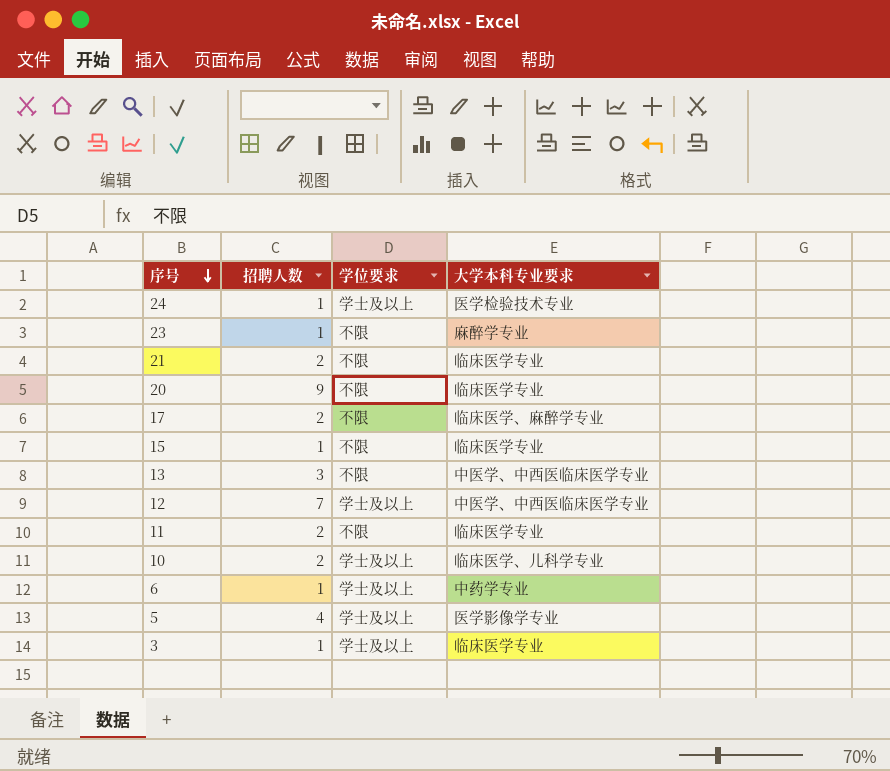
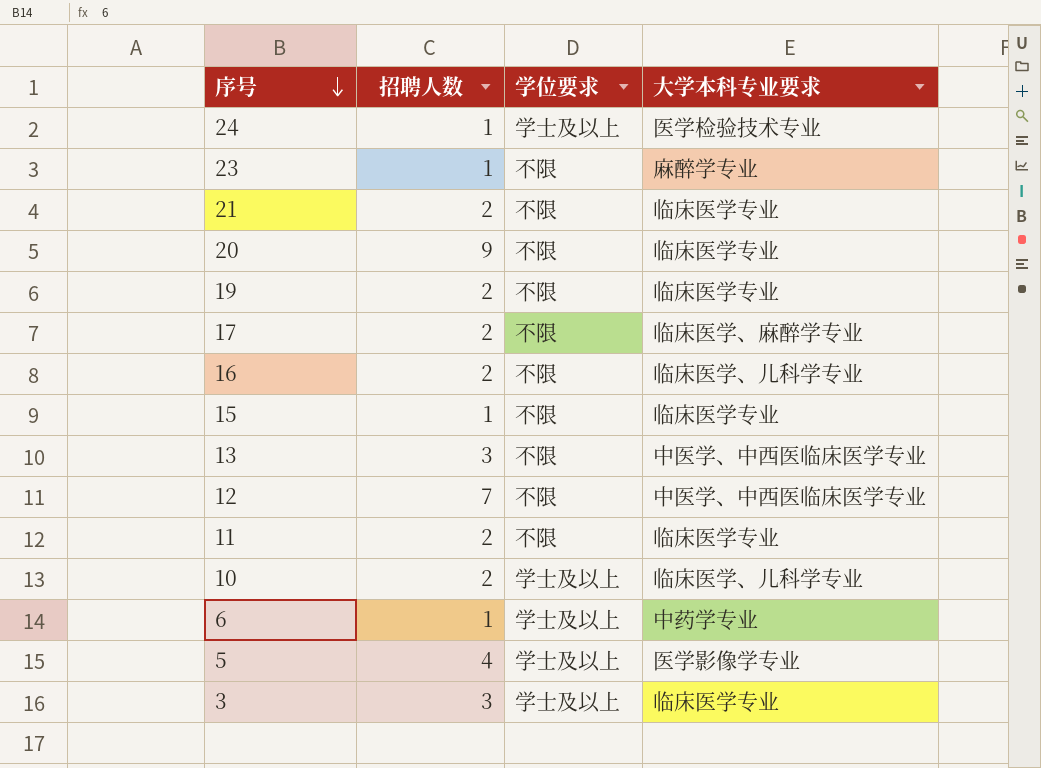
row 19: none -> 2 | 不限 | 临床医学专业
row 16: none -> 2 | 不限 | 临床医学、儿科学专业
12 | 学位要求: 学士及以上 -> 不限
3 | 招聘人数: 1 -> 3

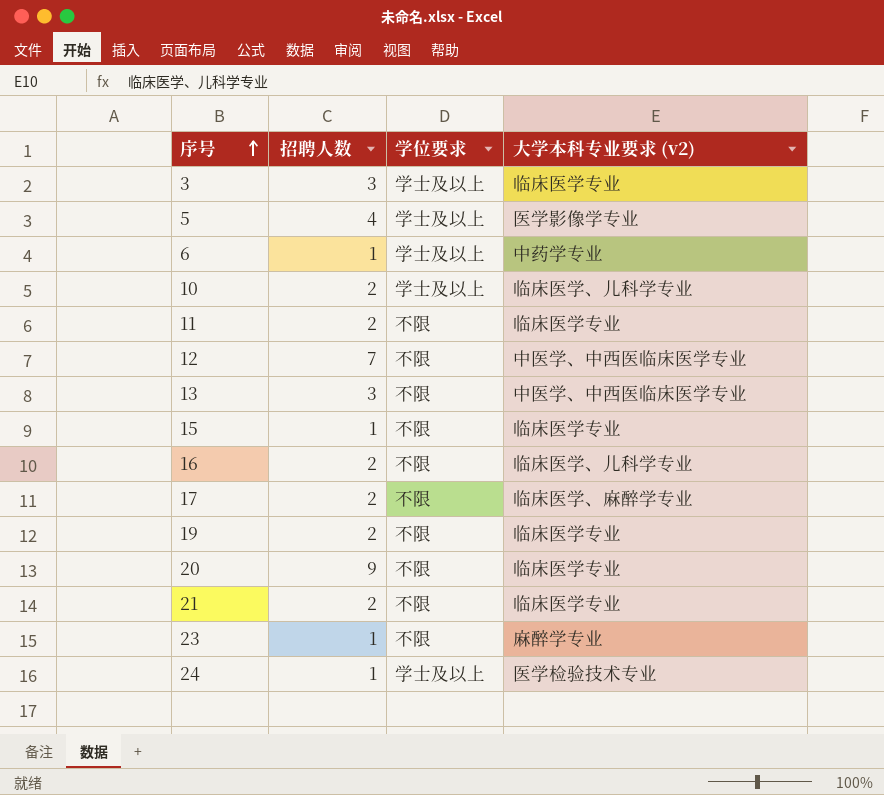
row order: 序号 descending -> 序号 ascending
column name: 大学本科专业要求 -> 大学本科专业要求 (v2)

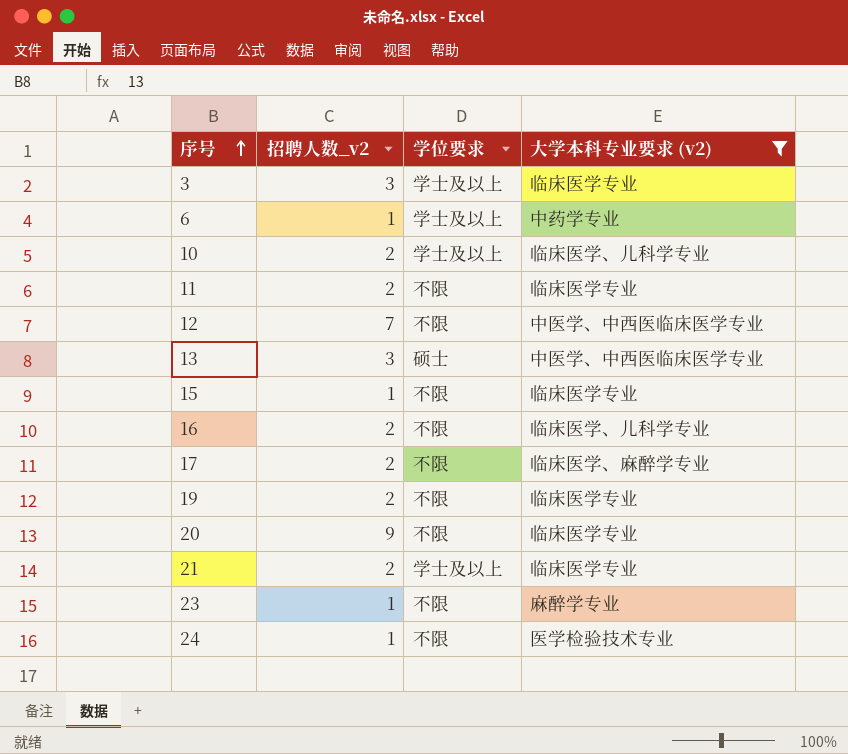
filter: none -> 大学本科专业要求 (v2) != 医学影像学专业
column name: 招聘人数 -> 招聘人数_v2
13 | 学位要求: 不限 -> 硕士
21 | 学位要求: 不限 -> 学士及以上
24 | 学位要求: 学士及以上 -> 不限

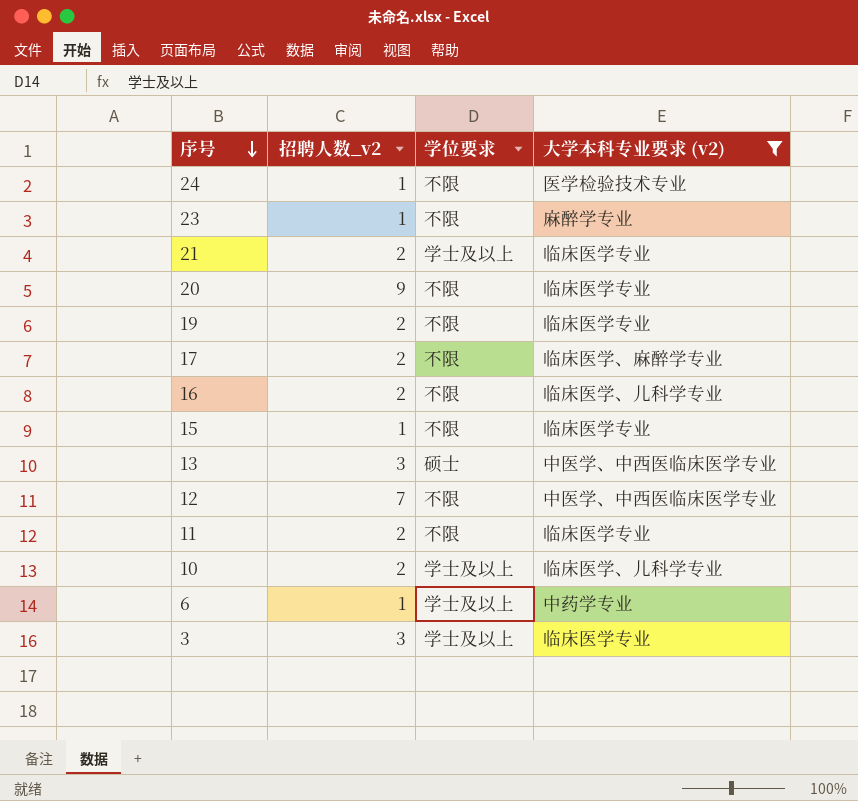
row order: 序号 ascending -> 序号 descending

